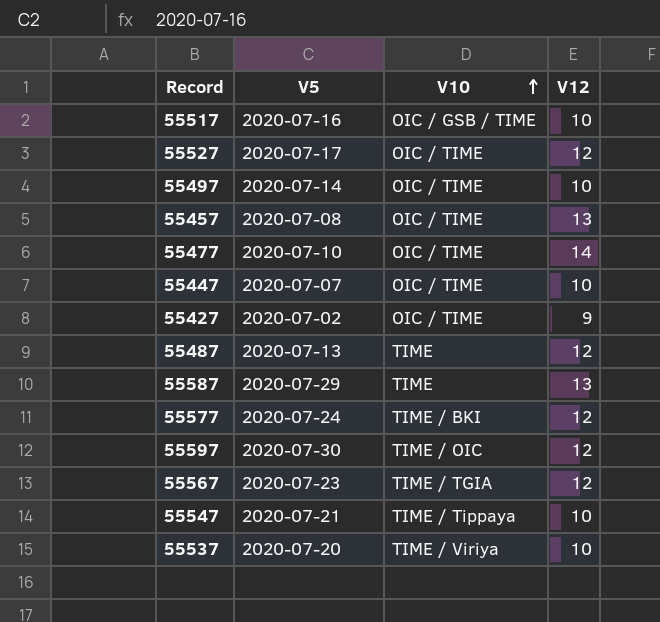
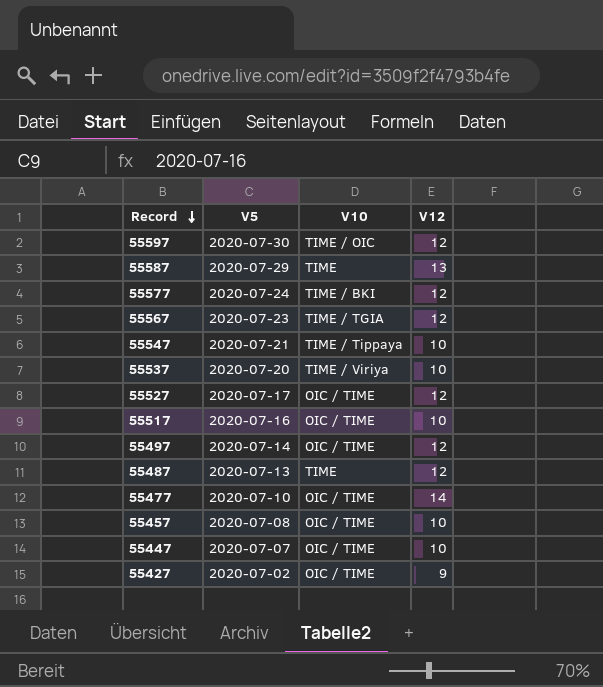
row order: V10 ascending -> Record descending
55517 | V10: OIC / GSB / TIME -> OIC / TIME
55497 | V12: 10 -> 12
55457 | V12: 13 -> 10

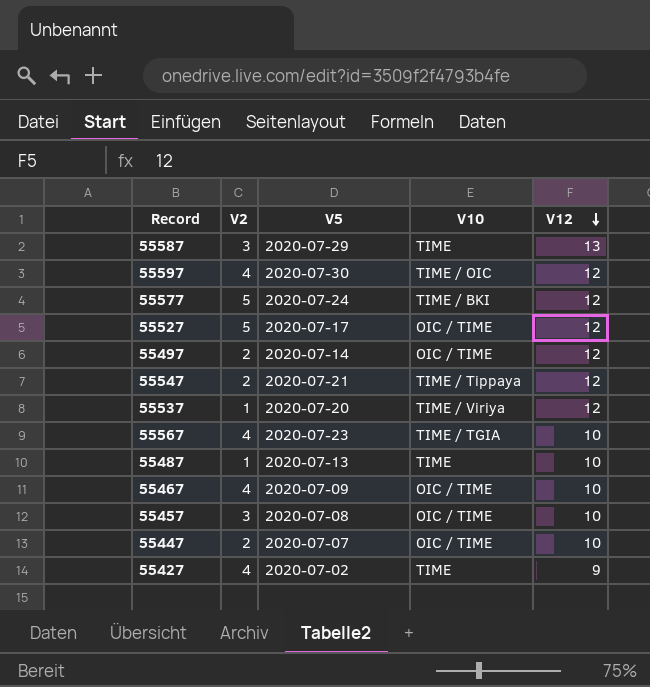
row order: Record descending -> V12 descending
column V2 | position: none -> 2
row 55517: 2020-07-16 | OIC / TIME | 10 -> none
row 55477: 2020-07-10 | OIC / TIME | 14 -> none
55547 | V12: 10 -> 12
55537 | V12: 10 -> 12
55567 | V12: 12 -> 10
55487 | V12: 12 -> 10
row 55467: none -> 4 | 2020-07-09 | OIC / TIME | 10
55427 | V10: OIC / TIME -> TIME

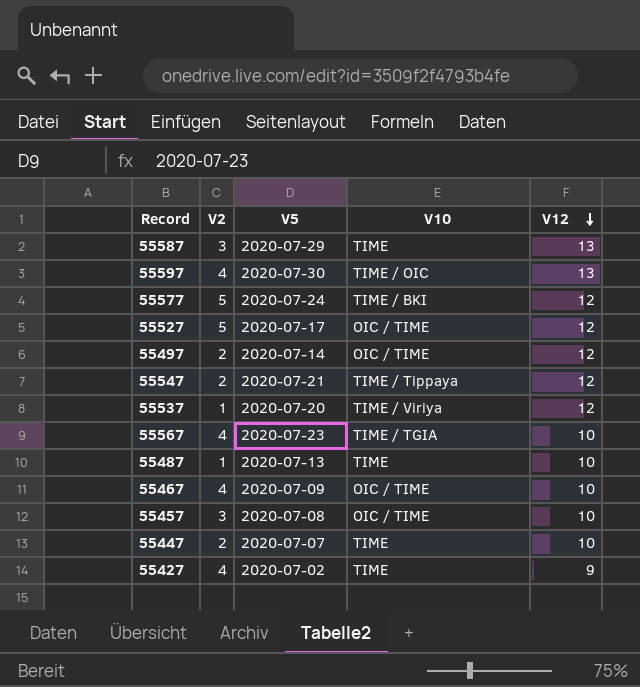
55597 | V12: 12 -> 13
55447 | V10: OIC / TIME -> TIME

